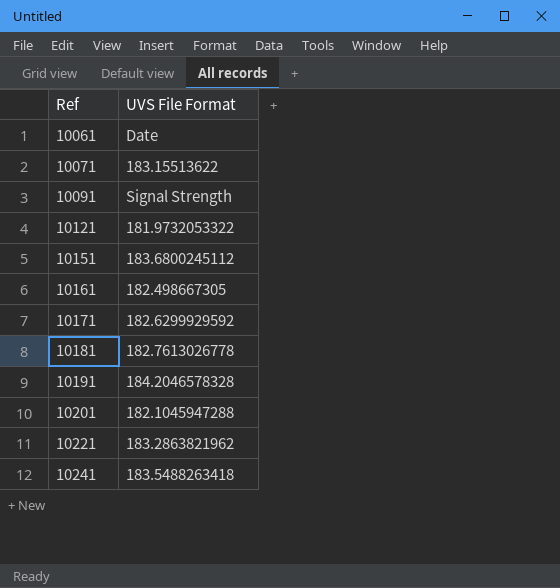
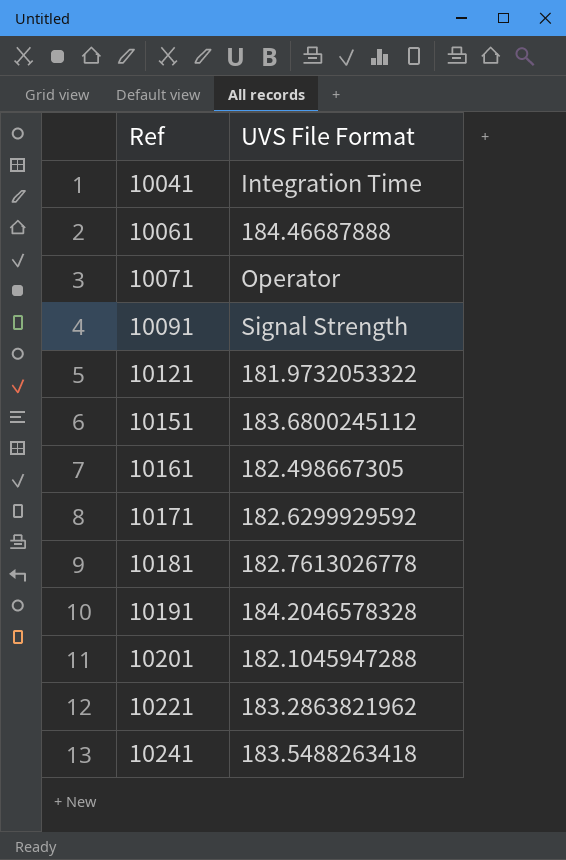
row 10041: none -> Integration Time
10061 | UVS File Format: Date -> 184.46687888
10071 | UVS File Format: 183.15513622 -> Operator

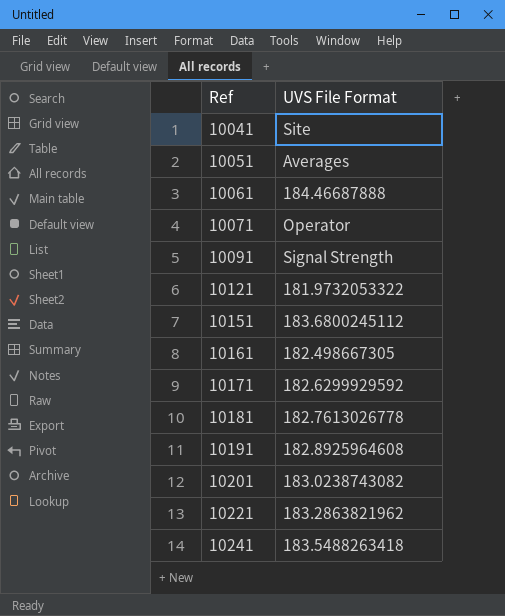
10041 | UVS File Format: Integration Time -> Site
row 10051: none -> Averages
10191 | UVS File Format: 184.2046578328 -> 182.8925964608
10201 | UVS File Format: 182.1045947288 -> 183.0238743082

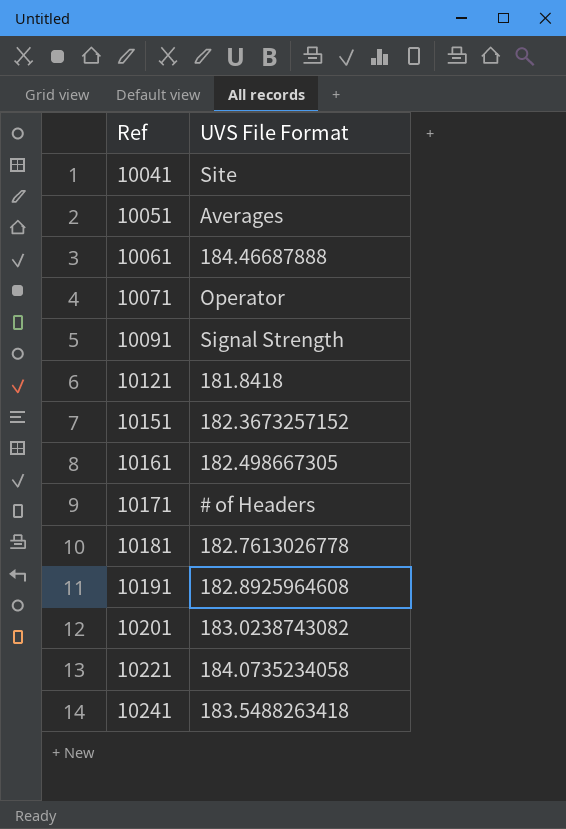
10121 | UVS File Format: 181.9732053322 -> 181.8418
10151 | UVS File Format: 183.6800245112 -> 182.3673257152
10171 | UVS File Format: 182.6299929592 -> # of Headers
10221 | UVS File Format: 183.2863821962 -> 184.0735234058

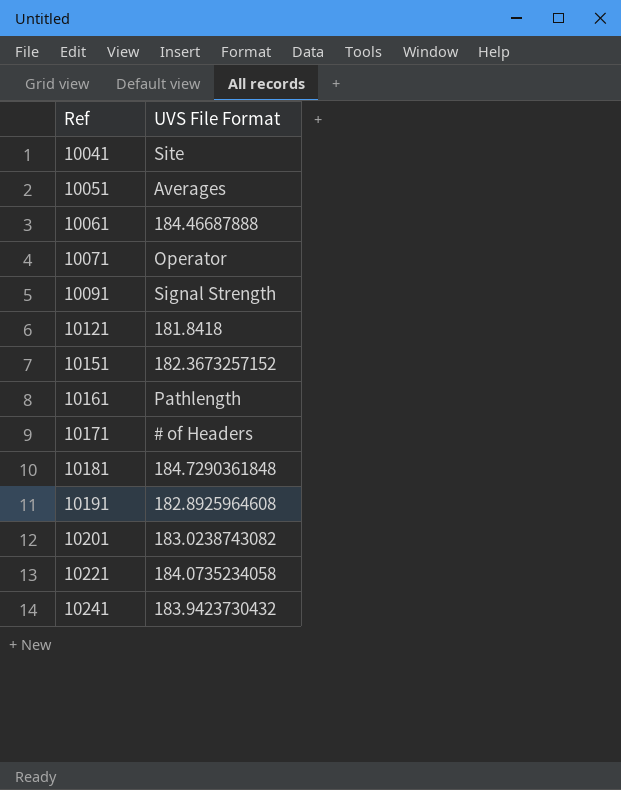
10161 | UVS File Format: 182.498667305 -> Pathlength
10181 | UVS File Format: 182.7613026778 -> 184.7290361848
10241 | UVS File Format: 183.5488263418 -> 183.9423730432

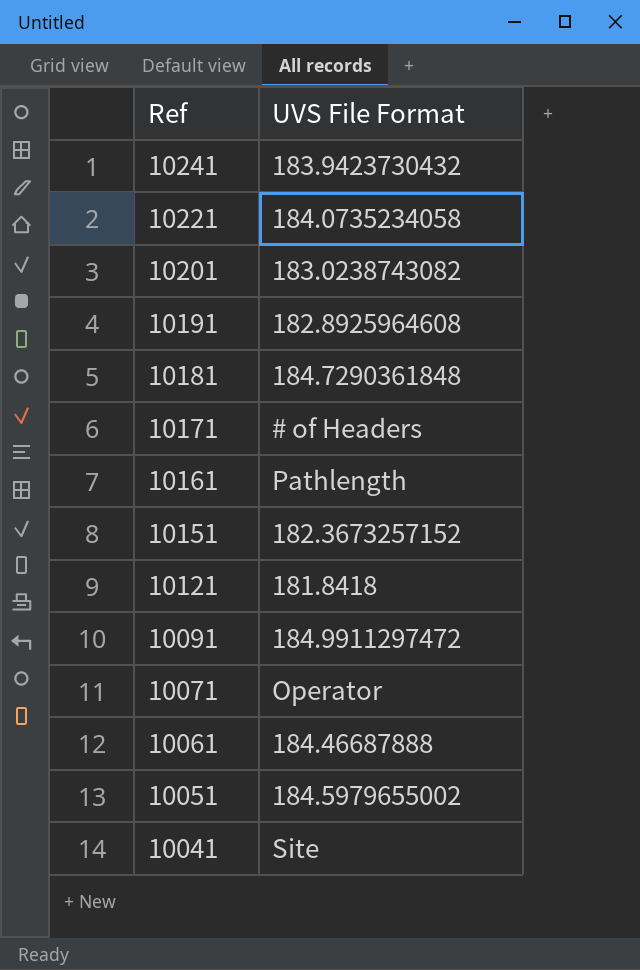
row order: Ref ascending -> Ref descending
10091 | UVS File Format: Signal Strength -> 184.9911297472
10051 | UVS File Format: Averages -> 184.5979655002

